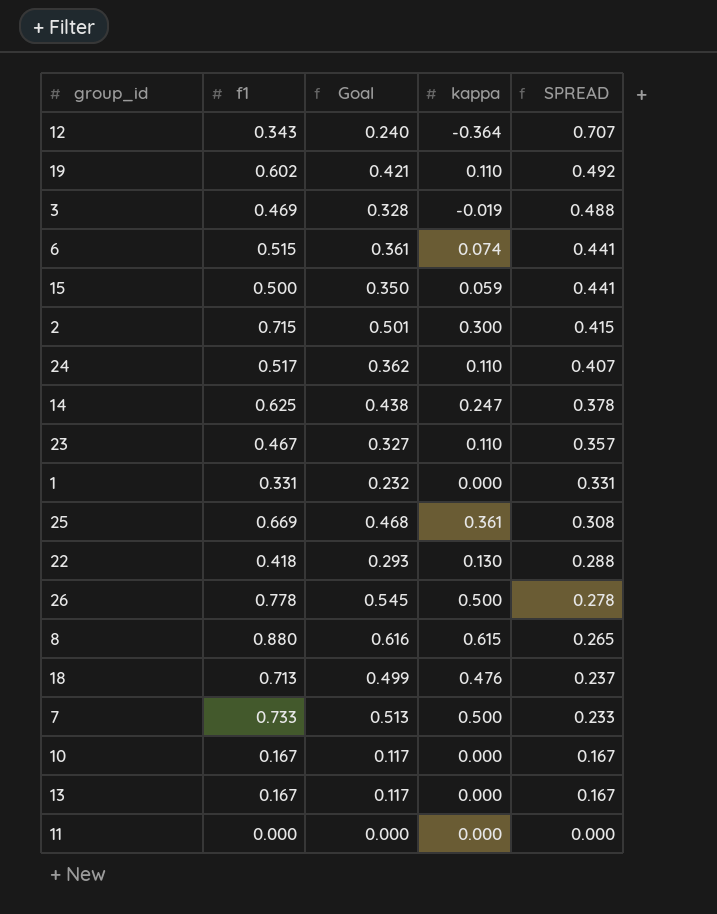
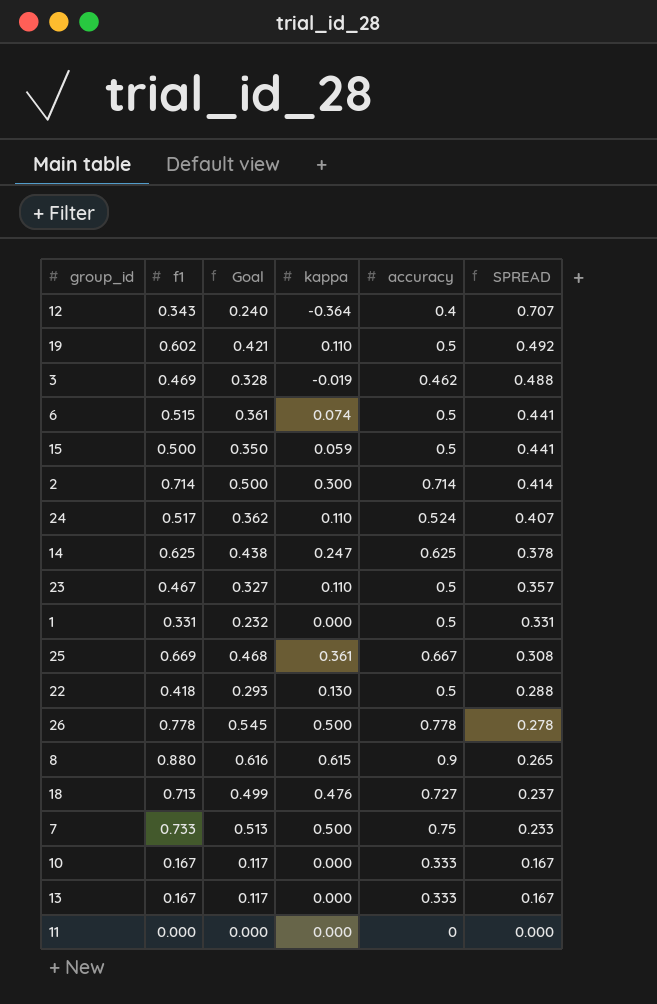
column accuracy | position: none -> 5
2 | f1: 0.715 -> 0.714
2 | Goal: 0.501 -> 0.500
2 | SPREAD: 0.415 -> 0.414

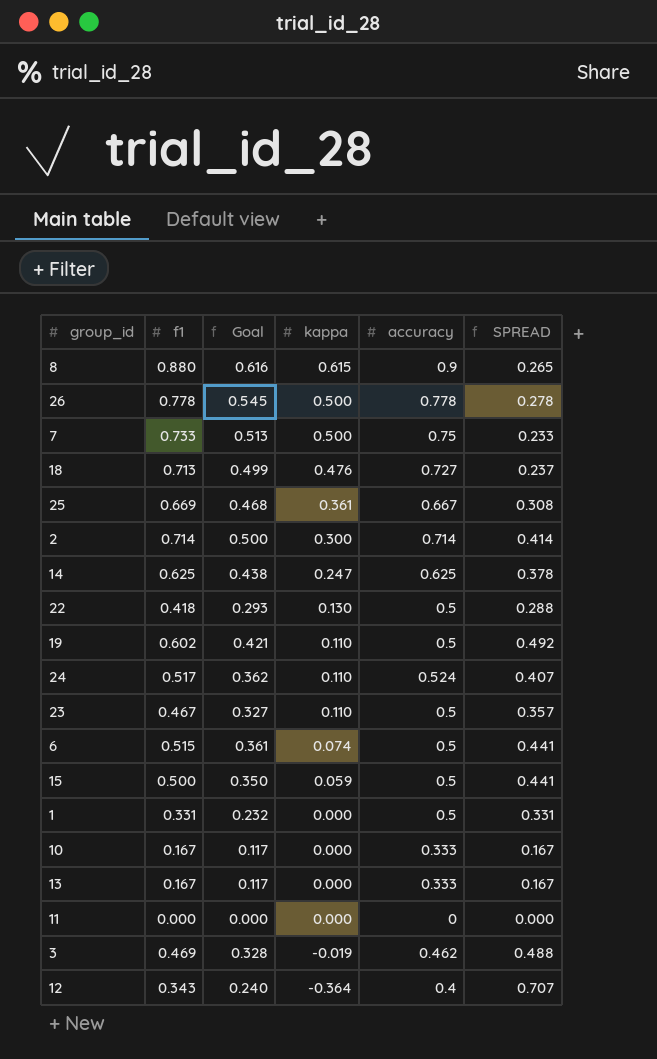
row order: SPREAD descending -> kappa descending

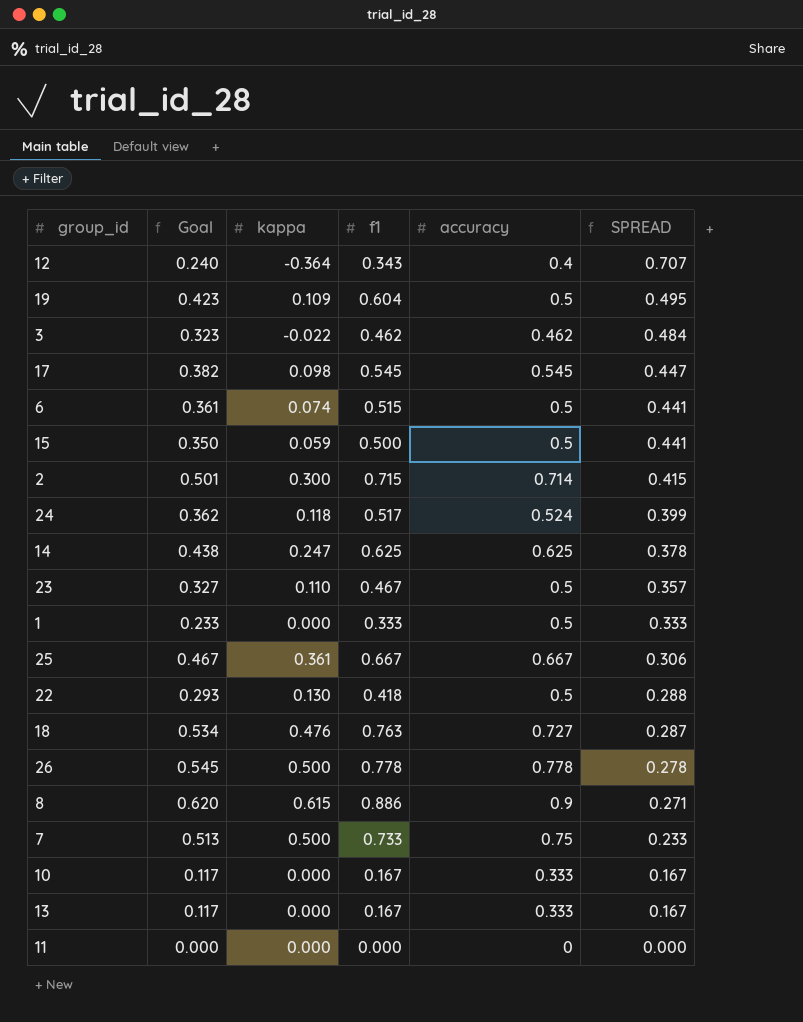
row order: kappa descending -> SPREAD descending
column f1 | position: 2 -> 4
19 | Goal: 0.421 -> 0.423
19 | kappa: 0.110 -> 0.109
19 | f1: 0.602 -> 0.604
19 | SPREAD: 0.492 -> 0.495
3 | Goal: 0.328 -> 0.323
3 | kappa: -0.019 -> -0.022
3 | f1: 0.469 -> 0.462
3 | SPREAD: 0.488 -> 0.484
row 17: none -> 0.382 | 0.098 | 0.545 | 0.545 | 0.447
2 | Goal: 0.500 -> 0.501
2 | f1: 0.714 -> 0.715
2 | SPREAD: 0.414 -> 0.415
24 | kappa: 0.110 -> 0.118
24 | SPREAD: 0.407 -> 0.399
1 | Goal: 0.232 -> 0.233
1 | f1: 0.331 -> 0.333
1 | SPREAD: 0.331 -> 0.333
25 | Goal: 0.468 -> 0.467
25 | f1: 0.669 -> 0.667
25 | SPREAD: 0.308 -> 0.306
18 | Goal: 0.499 -> 0.534
18 | f1: 0.713 -> 0.763
18 | SPREAD: 0.237 -> 0.287
8 | Goal: 0.616 -> 0.620
8 | f1: 0.880 -> 0.886
8 | SPREAD: 0.265 -> 0.271

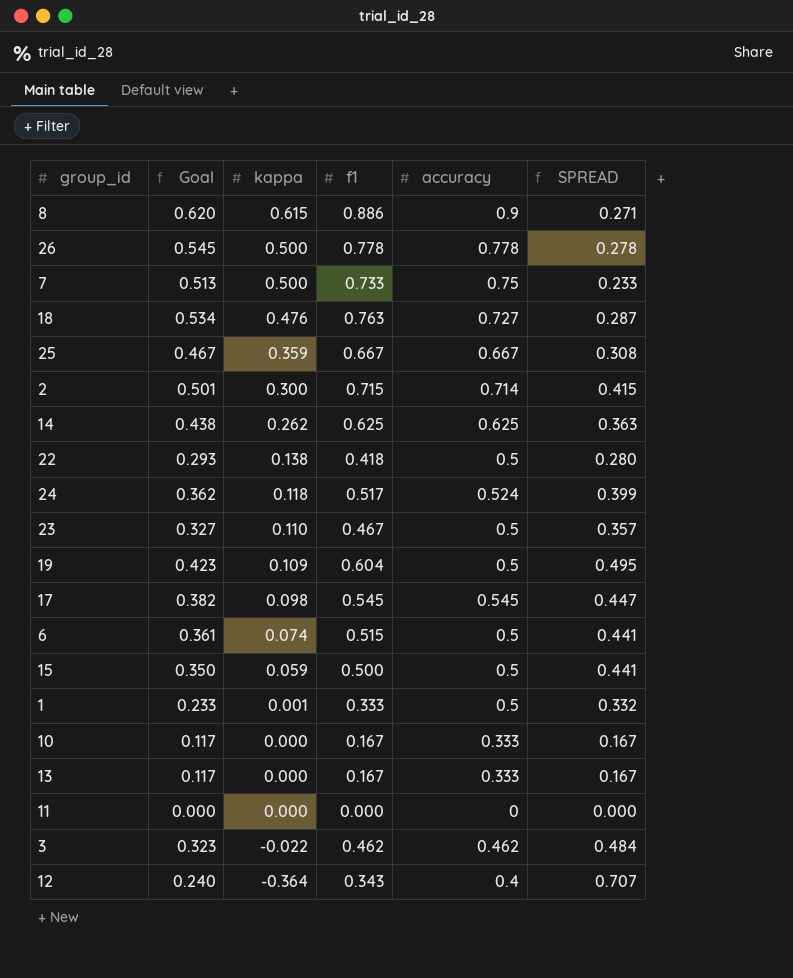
row order: SPREAD descending -> kappa descending
25 | kappa: 0.361 -> 0.359
25 | SPREAD: 0.306 -> 0.308
14 | kappa: 0.247 -> 0.262
14 | SPREAD: 0.378 -> 0.363
22 | kappa: 0.130 -> 0.138
22 | SPREAD: 0.288 -> 0.280
1 | kappa: 0.000 -> 0.001
1 | SPREAD: 0.333 -> 0.332

